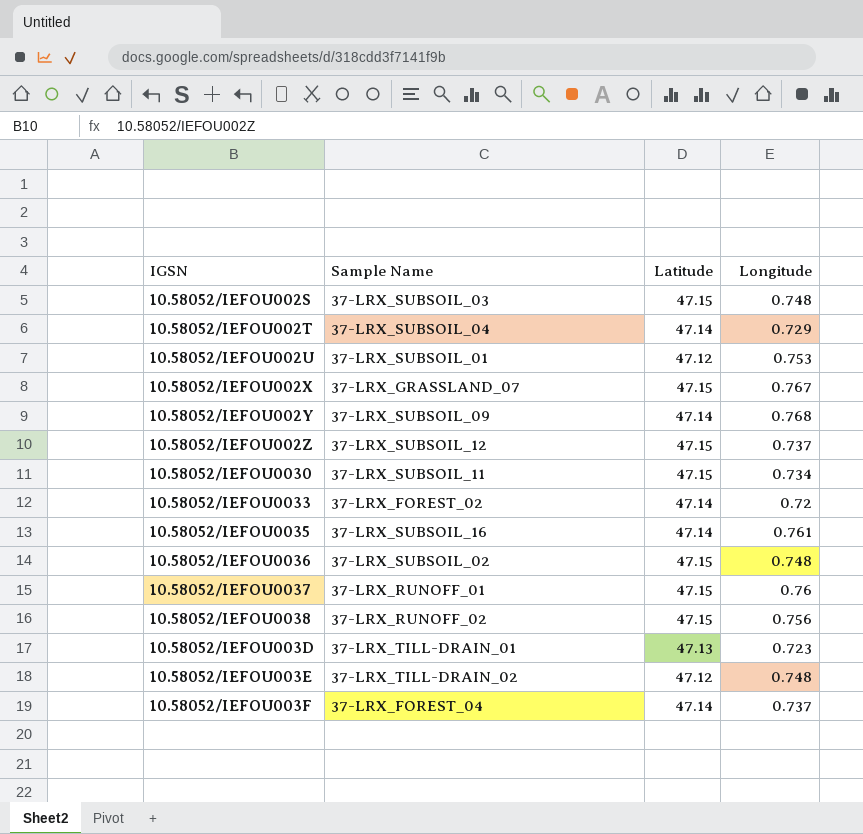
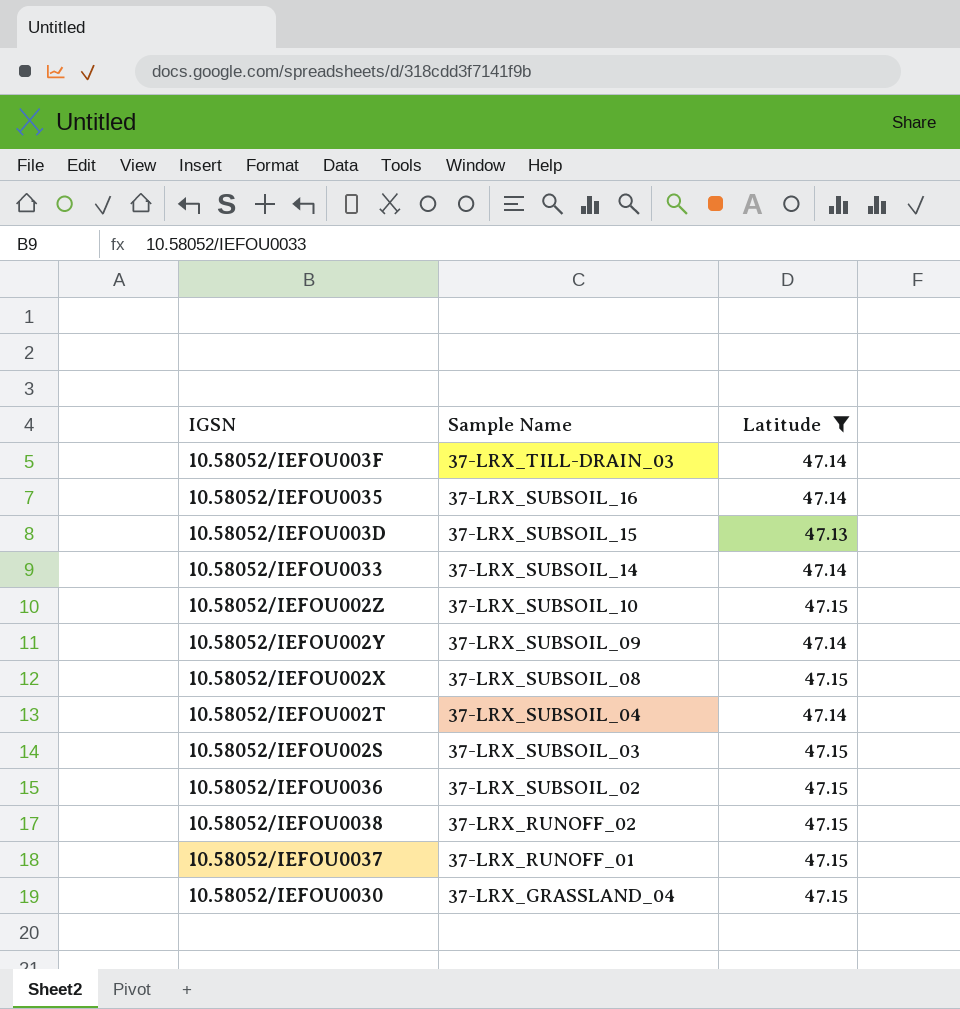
filter: none -> Latitude != 47.12
row order: none -> Sample Name descending
column Longitude | position: 4 -> none
10.58052/IEFOU003F | Sample Name: 37-LRX_FOREST_04 -> 37-LRX_TILL-DRAIN_03
10.58052/IEFOU003D | Sample Name: 37-LRX_TILL-DRAIN_01 -> 37-LRX_SUBSOIL_15
10.58052/IEFOU0033 | Sample Name: 37-LRX_FOREST_02 -> 37-LRX_SUBSOIL_14
10.58052/IEFOU002Z | Sample Name: 37-LRX_SUBSOIL_12 -> 37-LRX_SUBSOIL_10
10.58052/IEFOU002X | Sample Name: 37-LRX_GRASSLAND_07 -> 37-LRX_SUBSOIL_08
10.58052/IEFOU0030 | Sample Name: 37-LRX_SUBSOIL_11 -> 37-LRX_GRASSLAND_04

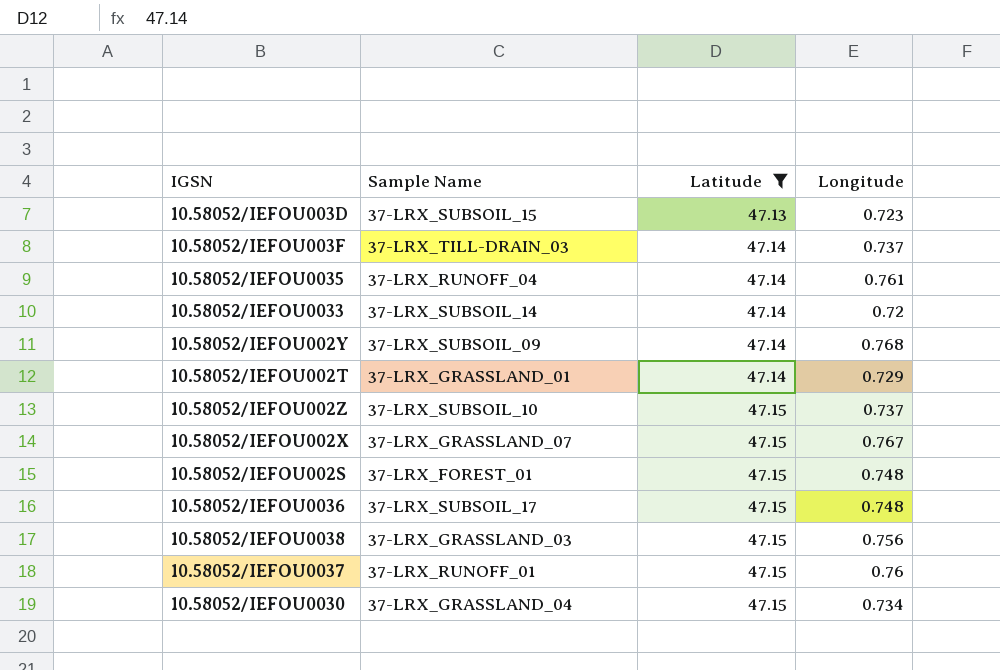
row order: Sample Name descending -> Latitude ascending
column Longitude | position: none -> 4
10.58052/IEFOU0035 | Sample Name: 37-LRX_SUBSOIL_16 -> 37-LRX_RUNOFF_04
10.58052/IEFOU002T | Sample Name: 37-LRX_SUBSOIL_04 -> 37-LRX_GRASSLAND_01
10.58052/IEFOU002X | Sample Name: 37-LRX_SUBSOIL_08 -> 37-LRX_GRASSLAND_07
10.58052/IEFOU002S | Sample Name: 37-LRX_SUBSOIL_03 -> 37-LRX_FOREST_01
10.58052/IEFOU0036 | Sample Name: 37-LRX_SUBSOIL_02 -> 37-LRX_SUBSOIL_17
10.58052/IEFOU0038 | Sample Name: 37-LRX_RUNOFF_02 -> 37-LRX_GRASSLAND_03

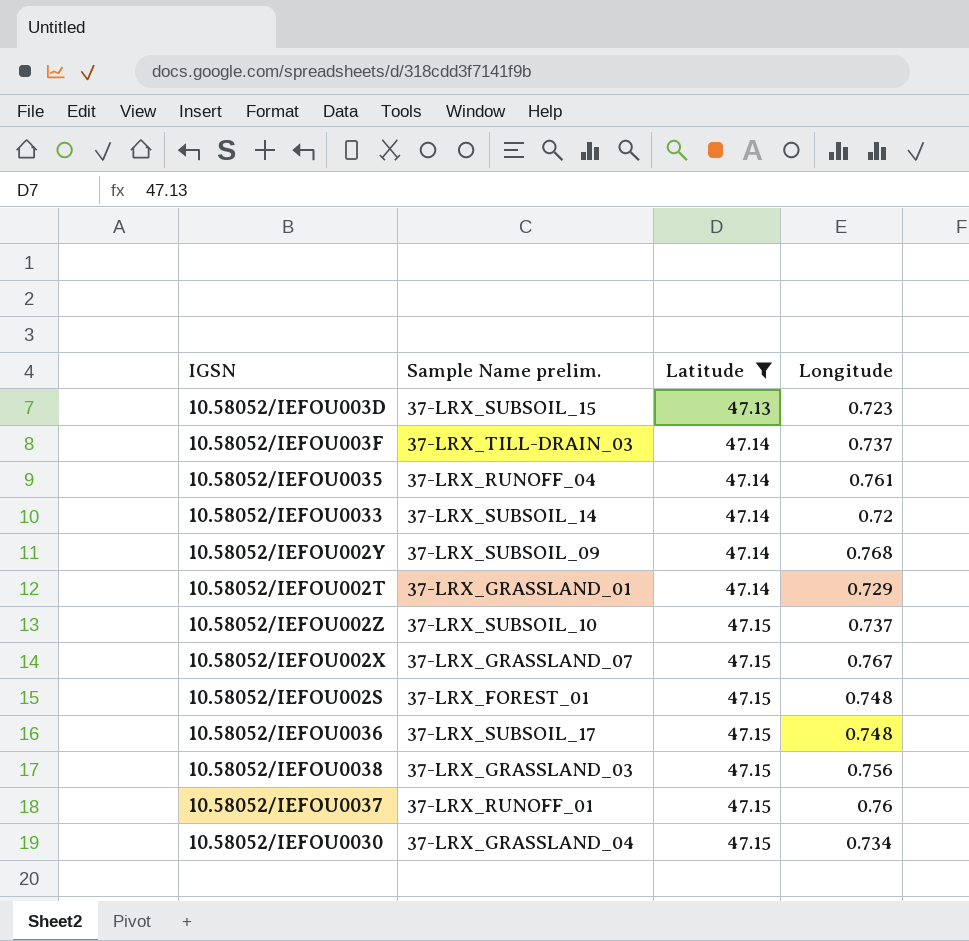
column name: Sample Name -> Sample Name prelim.

